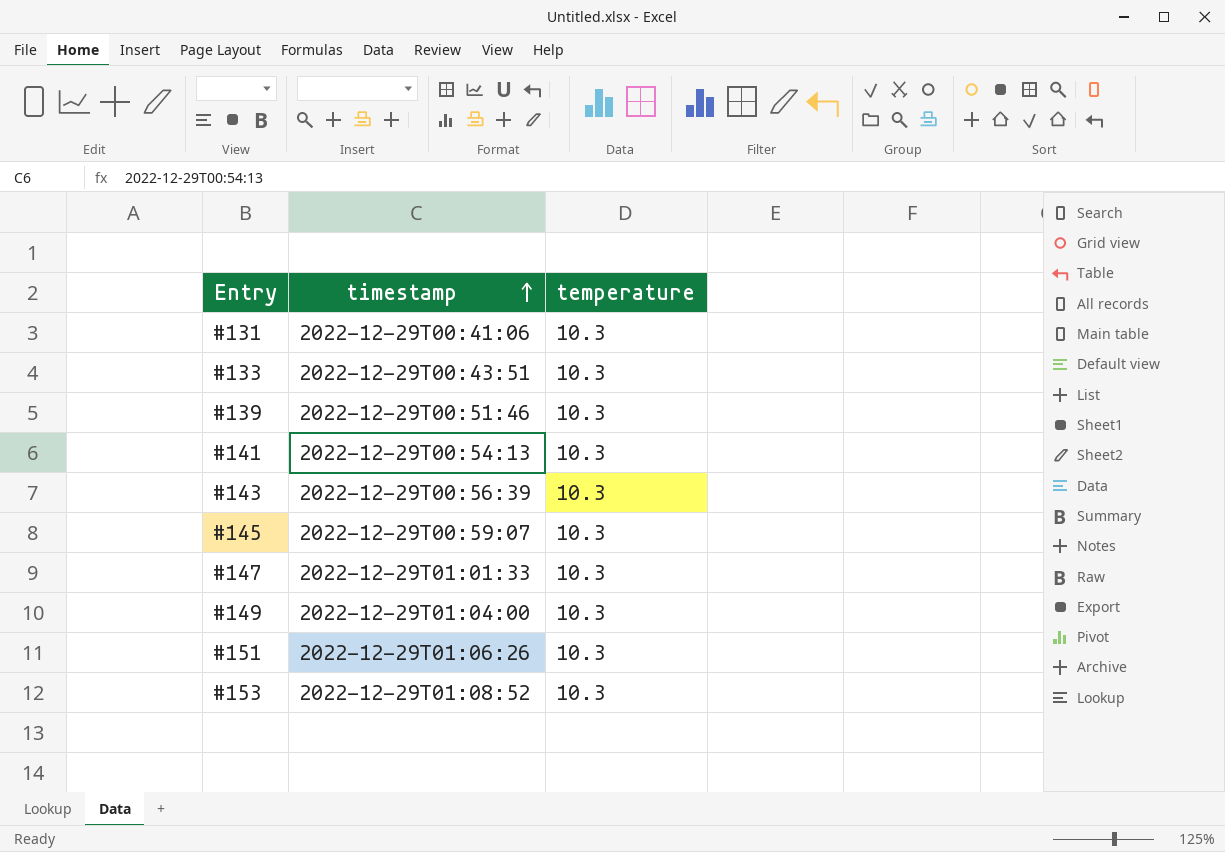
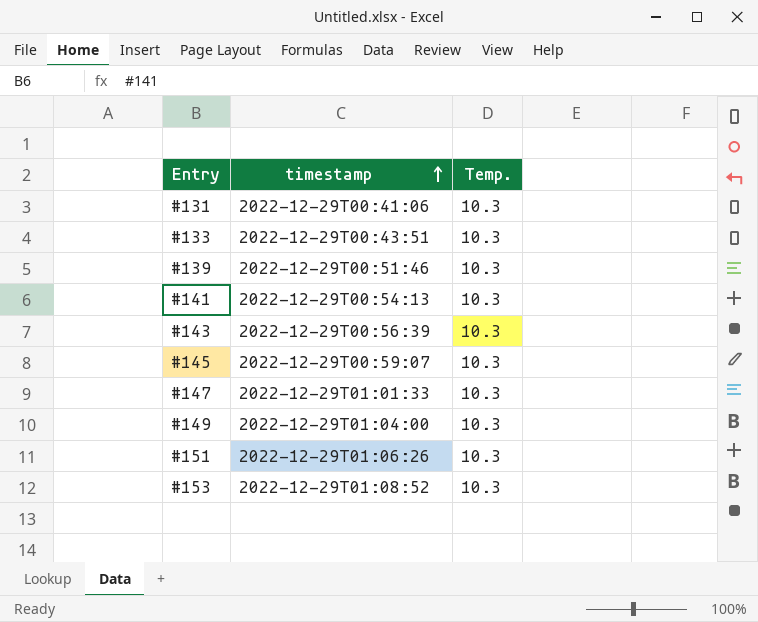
column name: temperature -> Temp.

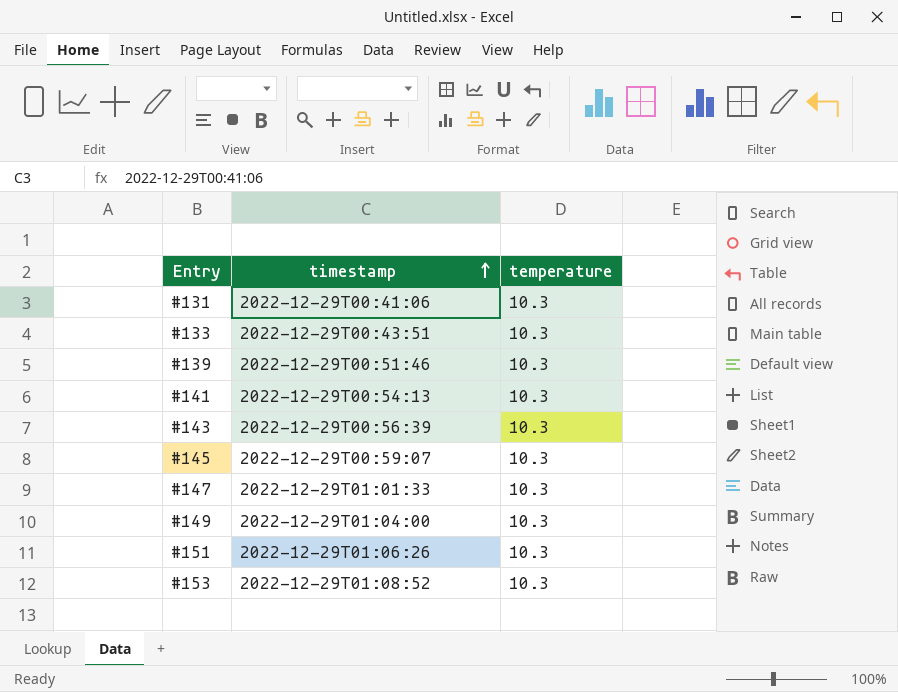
column name: Temp. -> temperature

